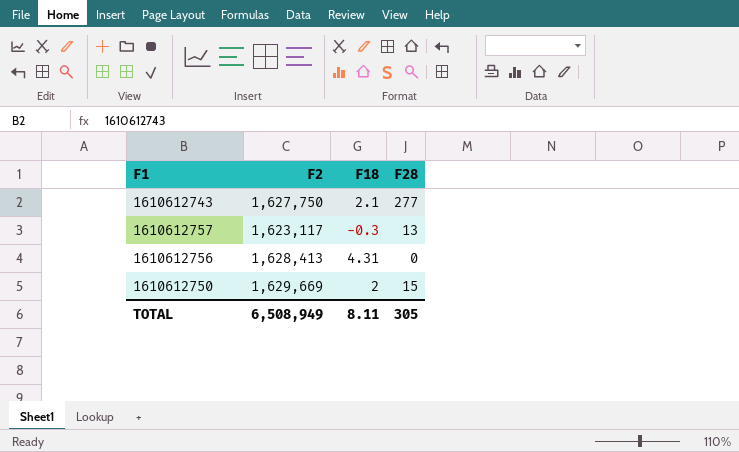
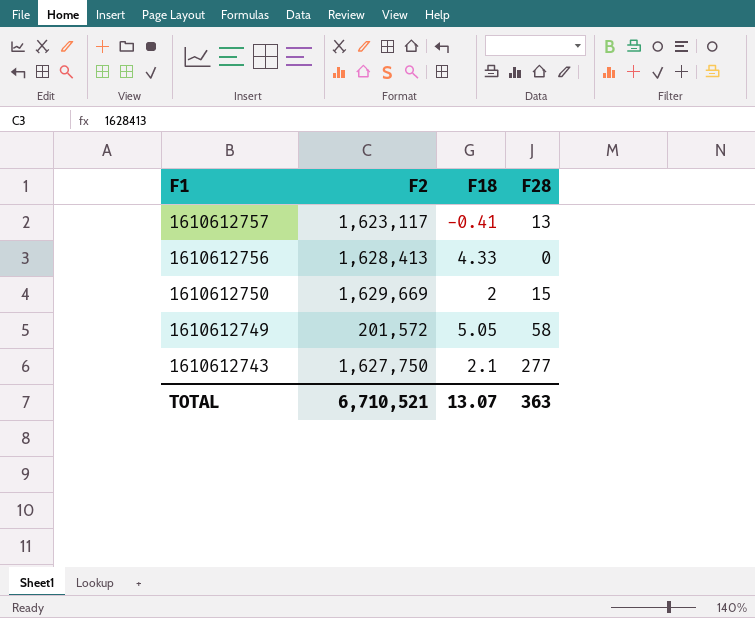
row order: none -> F1 descending
1610612757 | F18: -0.3 -> -0.41
1610612756 | F18: 4.31 -> 4.33
row 1610612749: none -> 201,572 | 5.05 | 58
TOTAL | F2: 6,508,949 -> 6,710,521
TOTAL | F18: 8.11 -> 13.07
TOTAL | F28: 305 -> 363

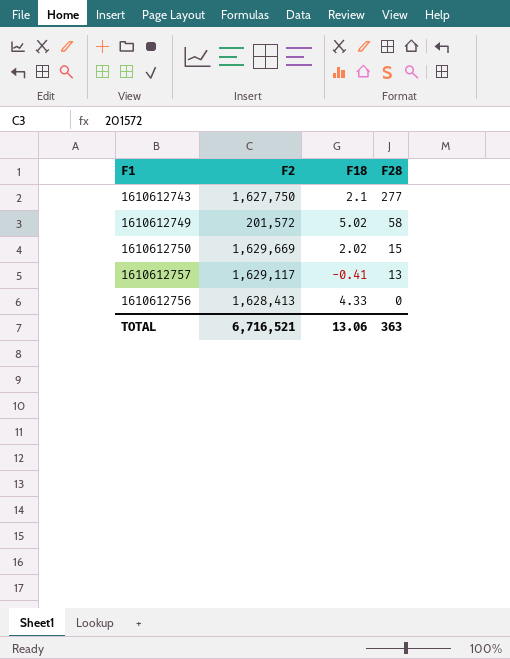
row order: F1 descending -> F28 descending
1610612749 | F18: 5.05 -> 5.02
1610612750 | F18: 2 -> 2.02
1610612757 | F2: 1,623,117 -> 1,629,117
TOTAL | F2: 6,710,521 -> 6,716,521
TOTAL | F18: 13.07 -> 13.06

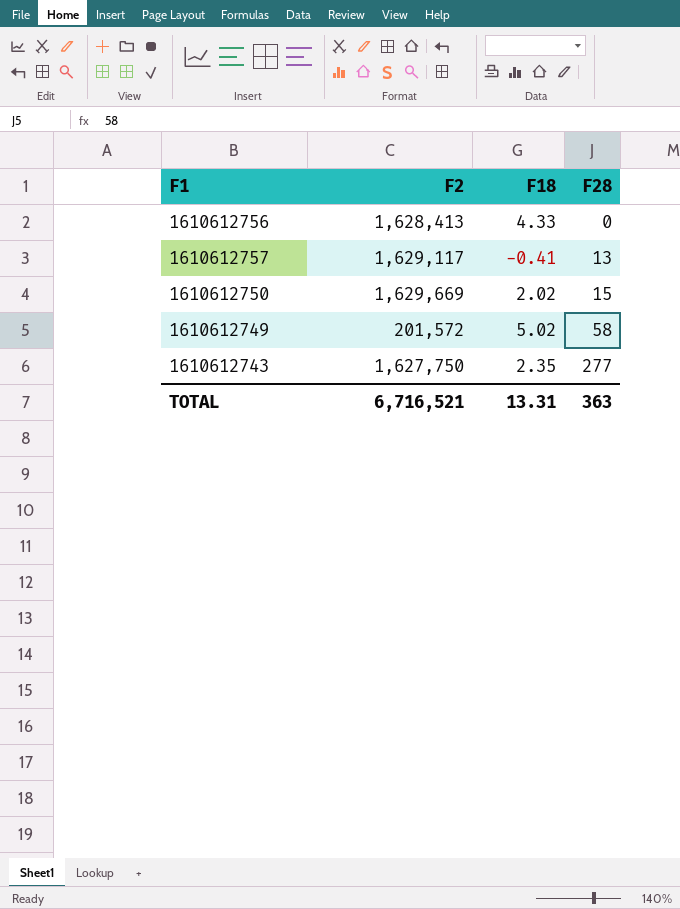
row order: F28 descending -> F28 ascending
1610612743 | F18: 2.1 -> 2.35
TOTAL | F18: 13.06 -> 13.31

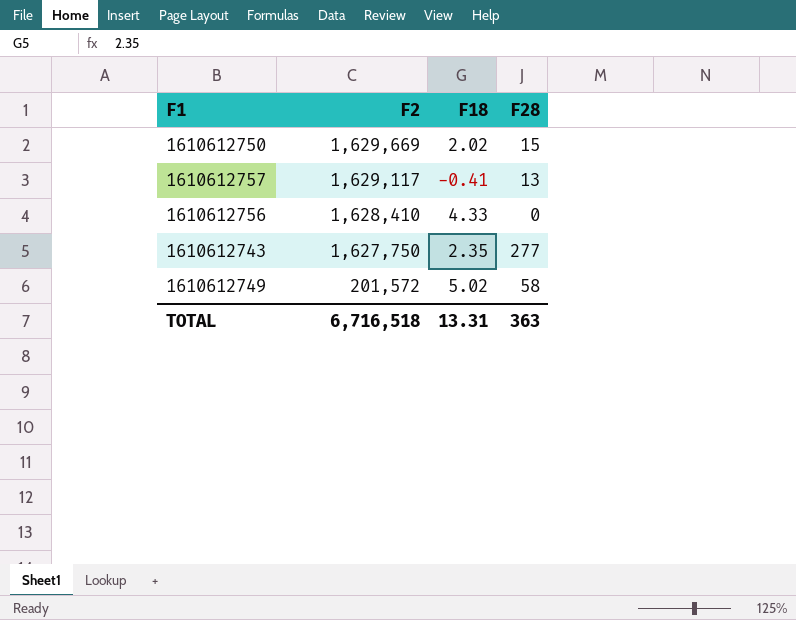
row order: F28 ascending -> F2 descending
1610612756 | F2: 1,628,413 -> 1,628,410
TOTAL | F2: 6,716,521 -> 6,716,518

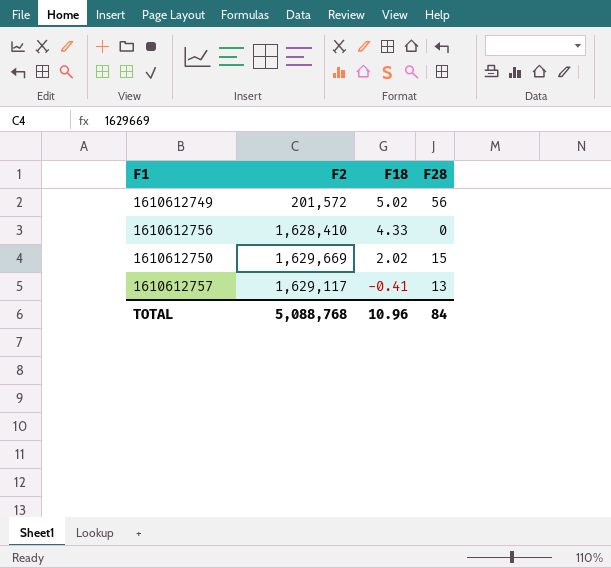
row order: F2 descending -> F18 descending
row 1610612743: 1,627,750 | 2.35 | 277 -> none
1610612749 | F28: 58 -> 56
TOTAL | F2: 6,716,518 -> 5,088,768
TOTAL | F18: 13.31 -> 10.96
TOTAL | F28: 363 -> 84

